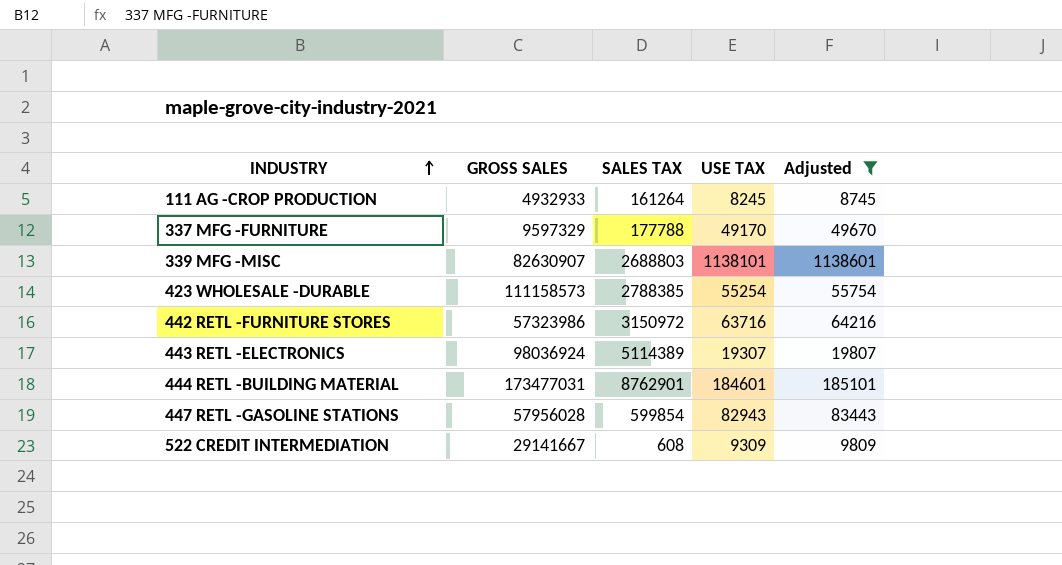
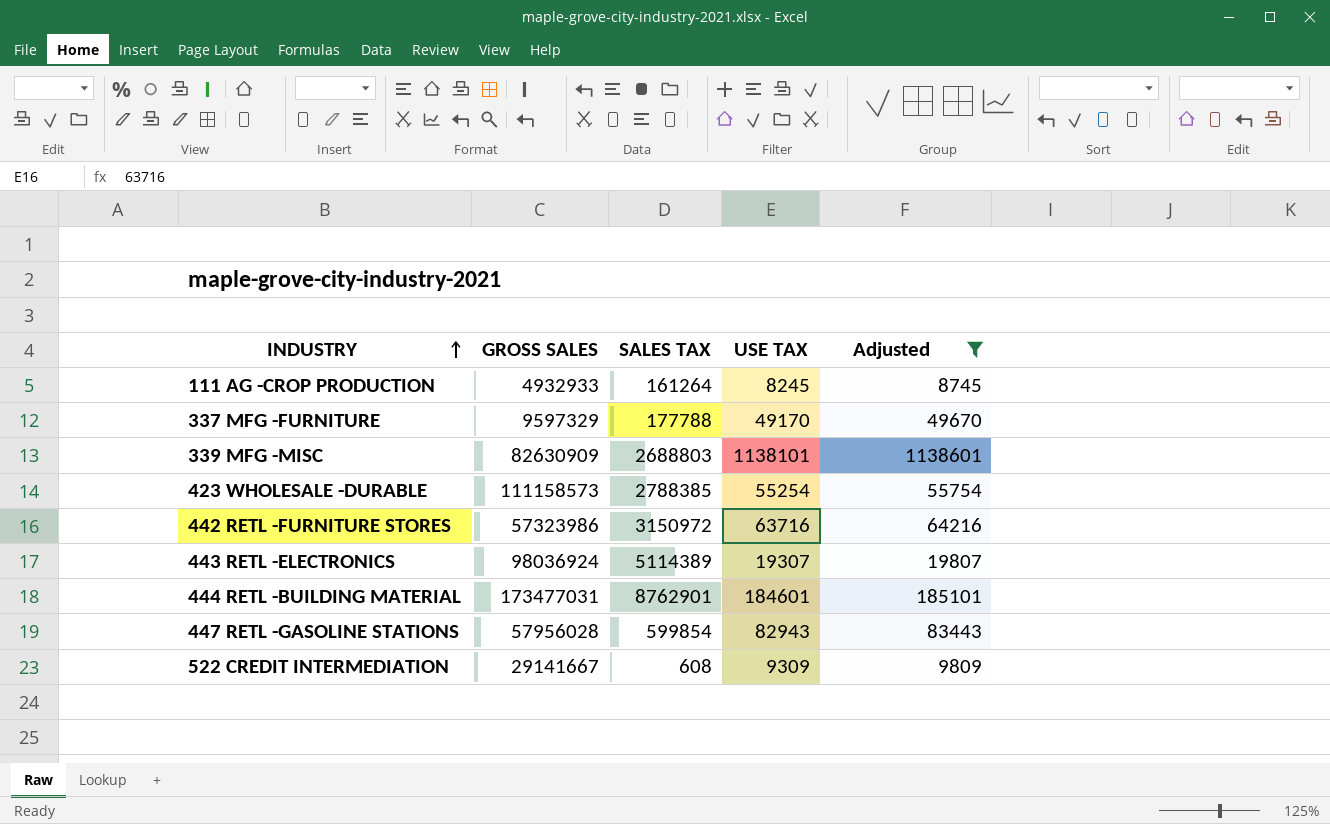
339 MFG -MISC | GROSS SALES: 82630907 -> 82630909

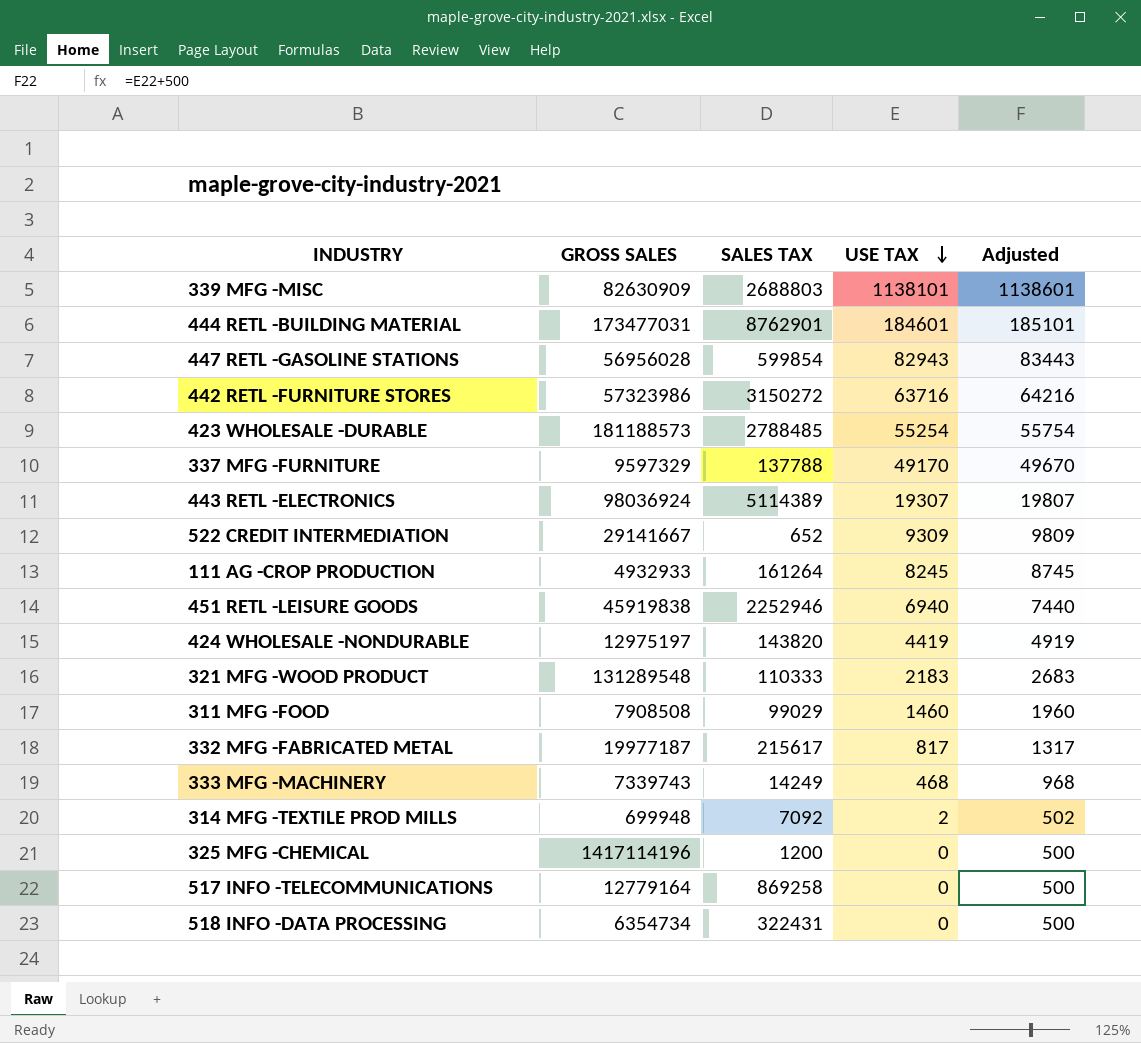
filter: Adjusted >= 8745 -> none
row order: INDUSTRY ascending -> USE TAX descending
447 RETL -GASOLINE STATIONS | GROSS SALES: 57956028 -> 56956028
442 RETL -FURNITURE STORES | SALES TAX: 3150972 -> 3150272
423 WHOLESALE -DURABLE | GROSS SALES: 111158573 -> 181188573
423 WHOLESALE -DURABLE | SALES TAX: 2788385 -> 2788485
337 MFG -FURNITURE | SALES TAX: 177788 -> 137788
522 CREDIT INTERMEDIATION | SALES TAX: 608 -> 652

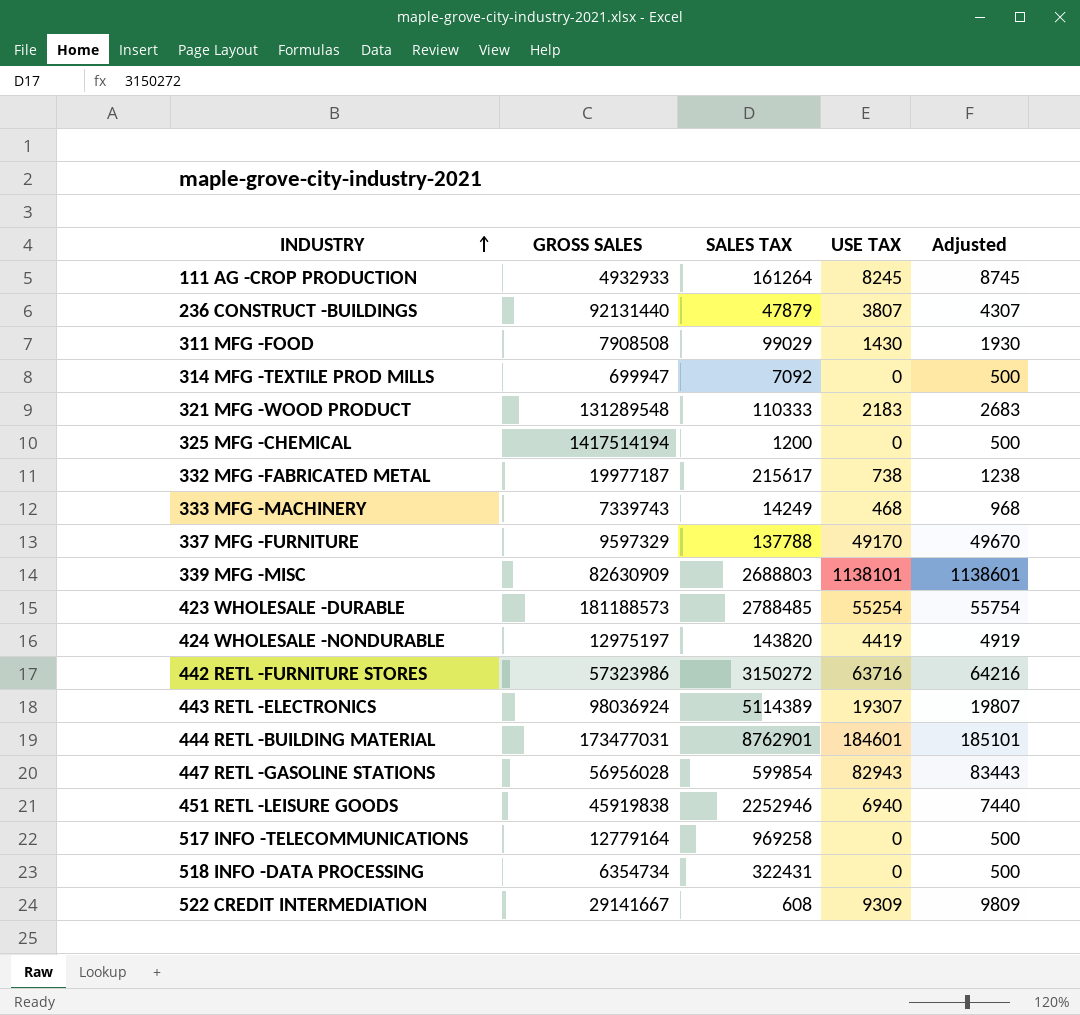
row order: USE TAX descending -> INDUSTRY ascending
row 236 CONSTRUCT -BUILDINGS: none -> 92131440 | 47879 | 3807 | 4307
311 MFG -FOOD | USE TAX: 1460 -> 1430
311 MFG -FOOD | Adjusted: 1960 -> 1930
314 MFG -TEXTILE PROD MILLS | GROSS SALES: 699948 -> 699947
314 MFG -TEXTILE PROD MILLS | USE TAX: 2 -> 0
314 MFG -TEXTILE PROD MILLS | Adjusted: 502 -> 500
325 MFG -CHEMICAL | GROSS SALES: 1417114196 -> 1417514194
332 MFG -FABRICATED METAL | USE TAX: 817 -> 738
332 MFG -FABRICATED METAL | Adjusted: 1317 -> 1238
517 INFO -TELECOMMUNICATIONS | SALES TAX: 869258 -> 969258
522 CREDIT INTERMEDIATION | SALES TAX: 652 -> 608

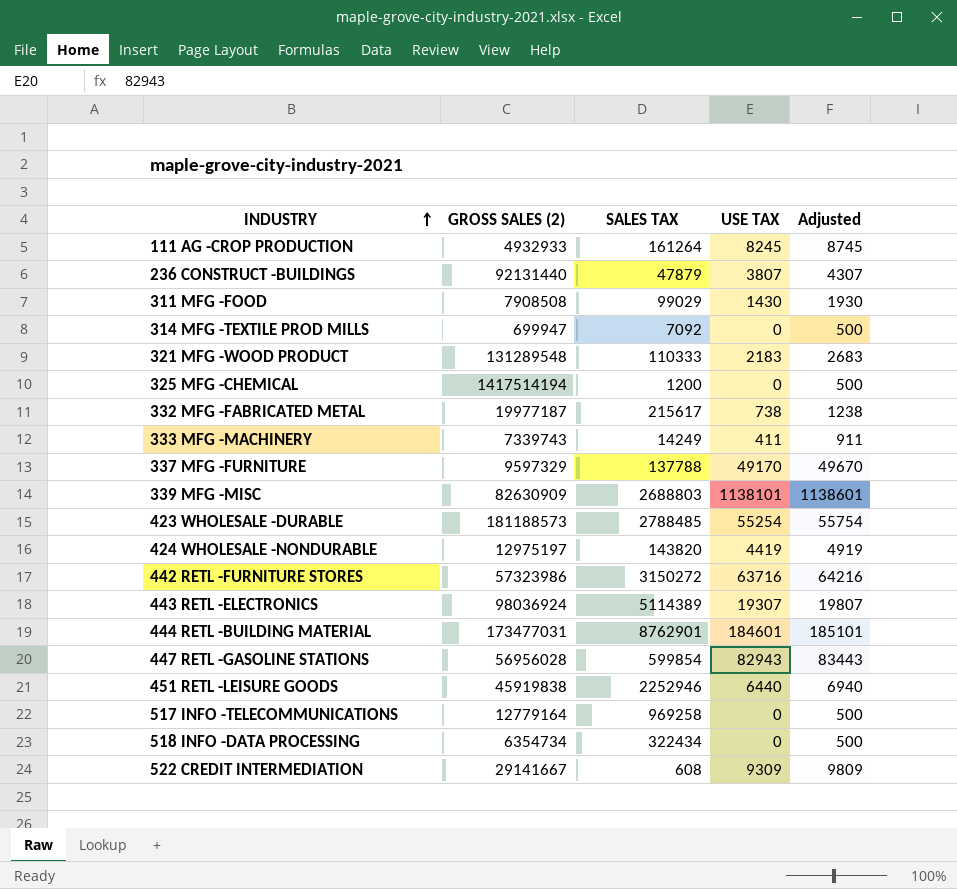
column name: GROSS SALES -> GROSS SALES (2)
333 MFG -MACHINERY | USE TAX: 468 -> 411
333 MFG -MACHINERY | Adjusted: 968 -> 911
451 RETL -LEISURE GOODS | USE TAX: 6940 -> 6440
451 RETL -LEISURE GOODS | Adjusted: 7440 -> 6940
518 INFO -DATA PROCESSING | SALES TAX: 322431 -> 322434

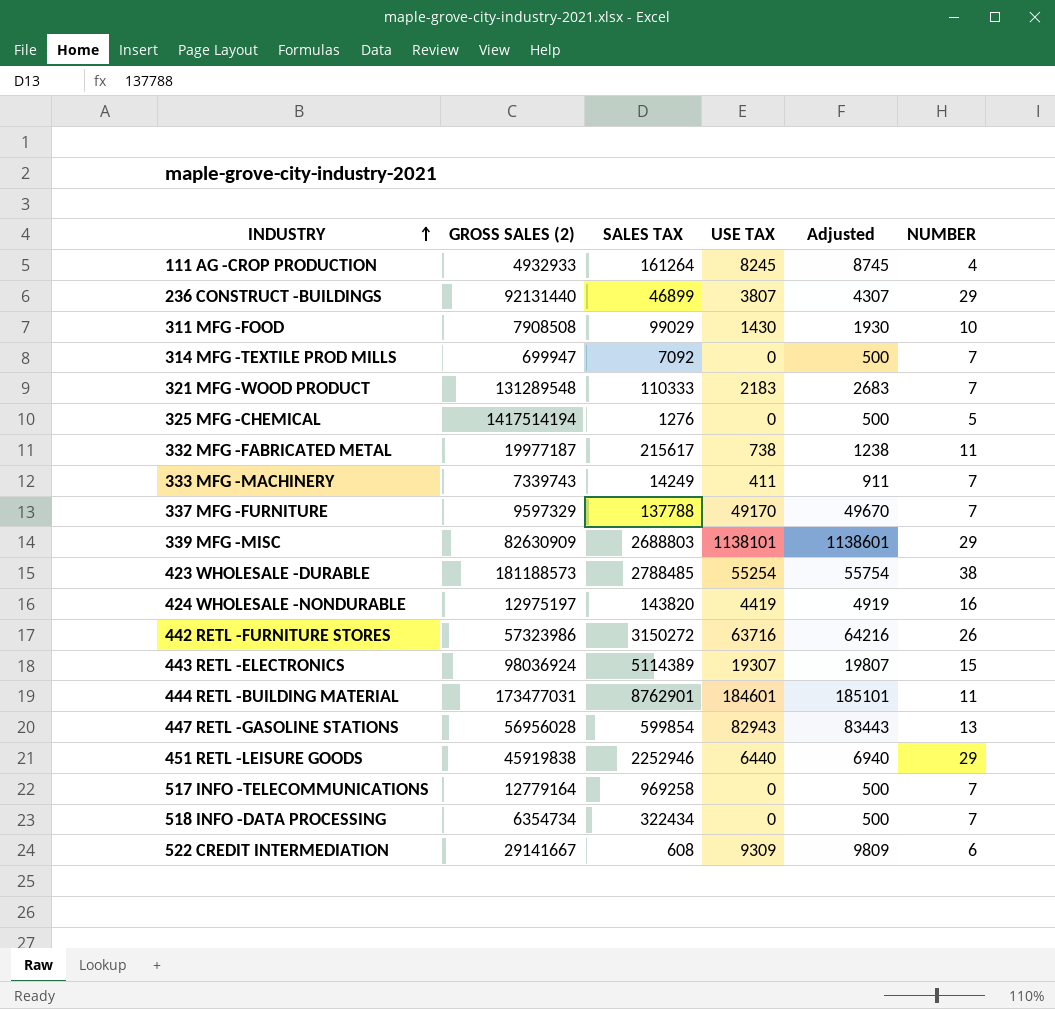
column NUMBER | position: none -> 6
236 CONSTRUCT -BUILDINGS | SALES TAX: 47879 -> 46899
325 MFG -CHEMICAL | SALES TAX: 1200 -> 1276

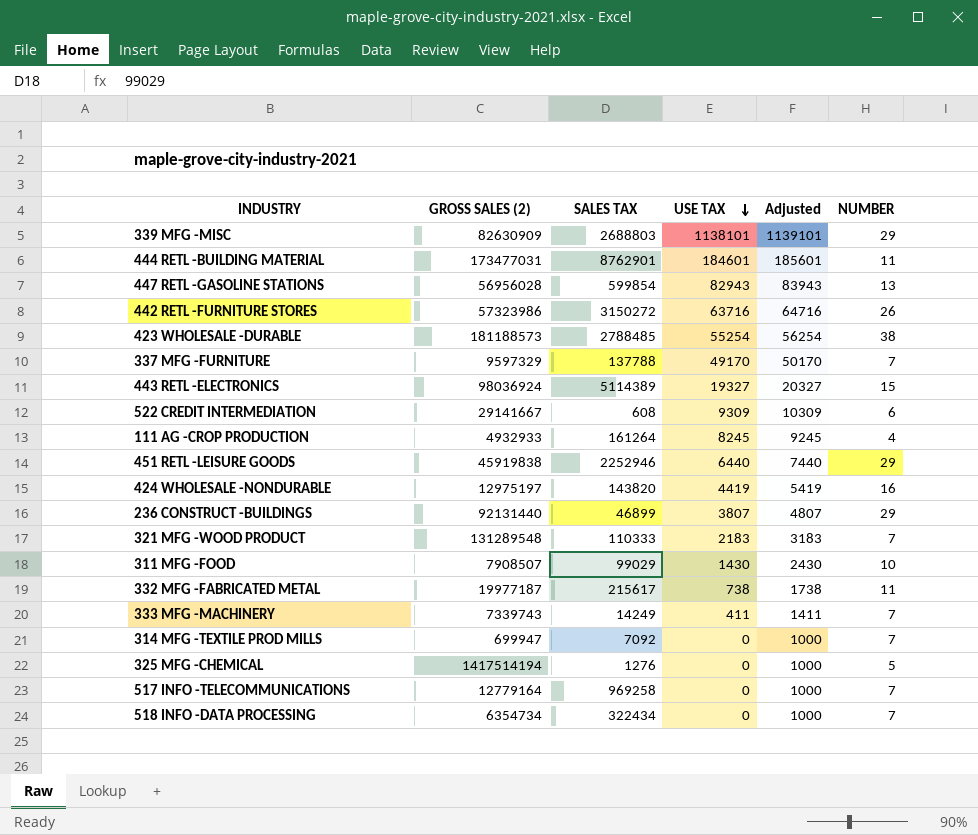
row order: INDUSTRY ascending -> USE TAX descending
column Adjusted | formula: [USE TAX] + 500 -> [USE TAX] + 1000
443 RETL -ELECTRONICS | USE TAX: 19307 -> 19327
311 MFG -FOOD | GROSS SALES (2): 7908508 -> 7908507

